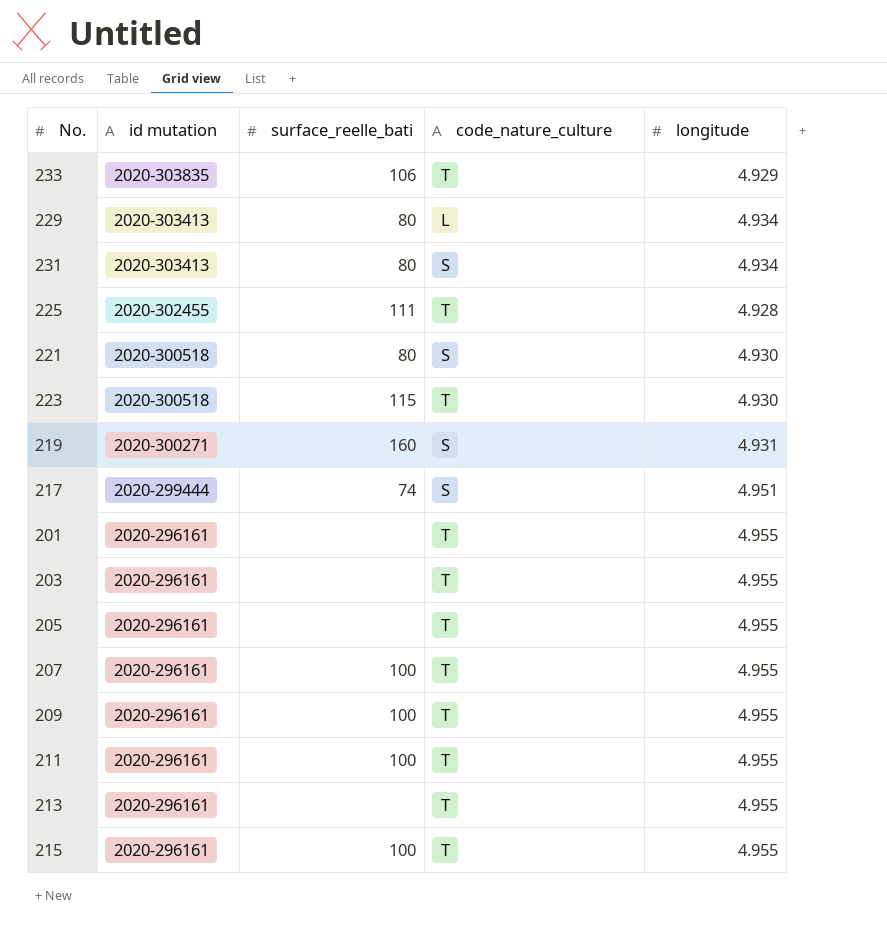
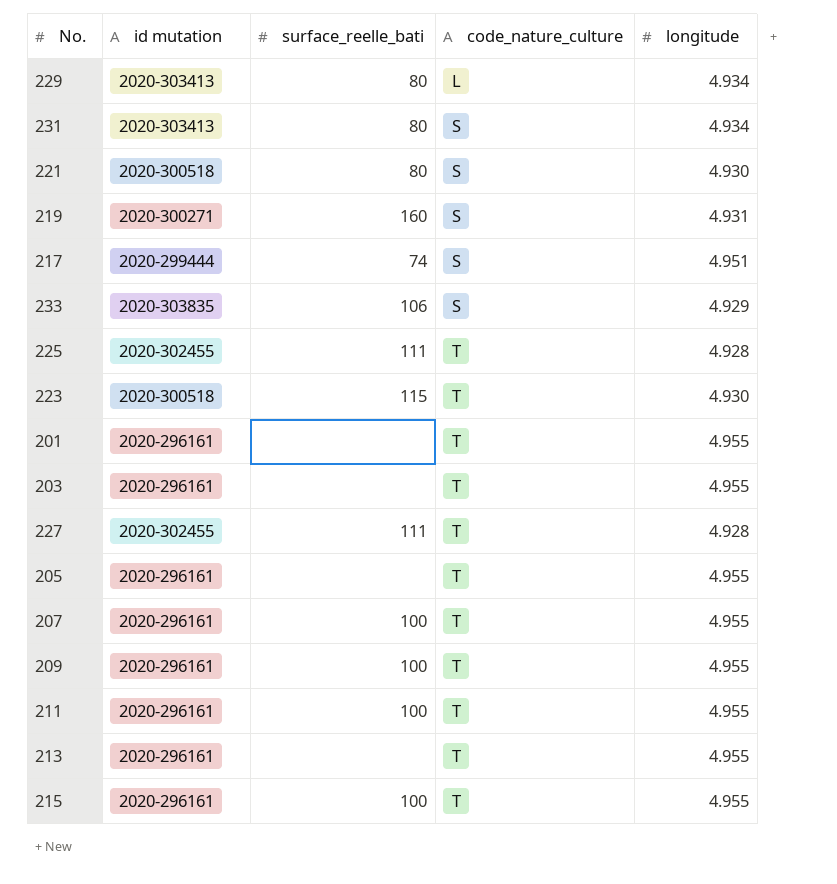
row order: id mutation descending -> code_nature_culture ascending
233 | code_nature_culture: T -> S
row 227: none -> 2020-302455 | 111 | T | 4.928

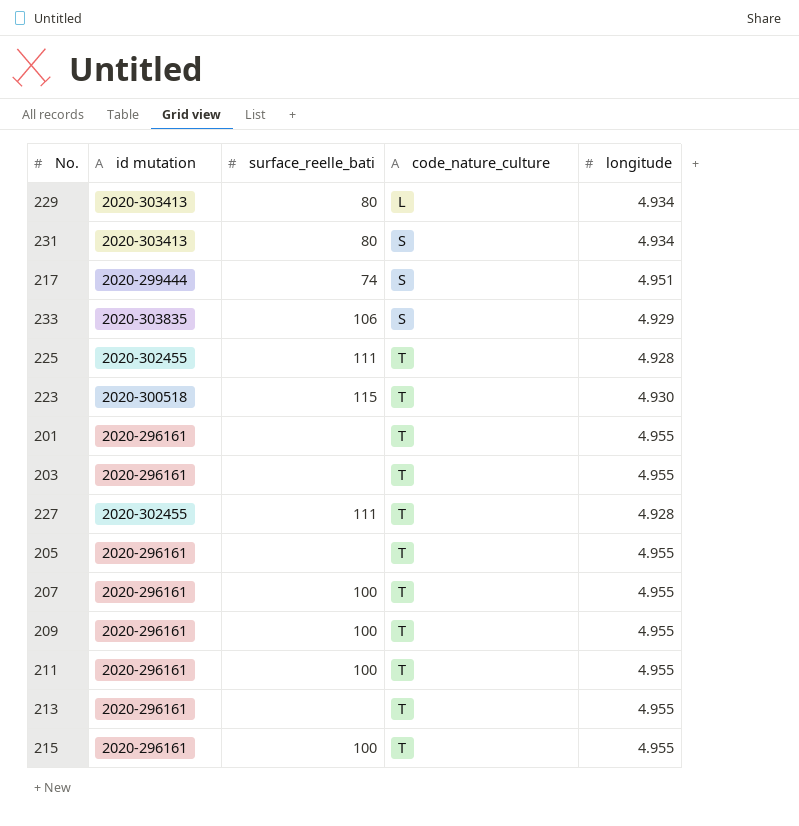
row 221: 2020-300518 | 80 | S | 4.930 -> none
row 219: 2020-300271 | 160 | S | 4.931 -> none

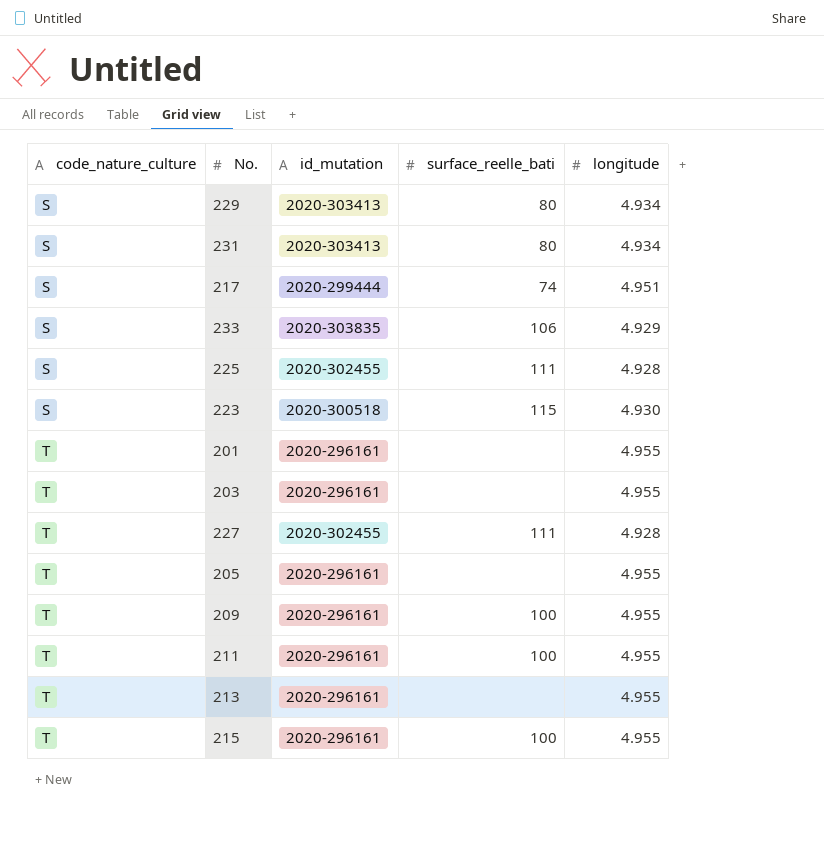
column code_nature_culture | position: 4 -> 1
column name: id mutation -> id_mutation
row 207: 2020-296161 | 100 | T | 4.955 -> none
229 | code_nature_culture: L -> S
225 | code_nature_culture: T -> S
223 | code_nature_culture: T -> S

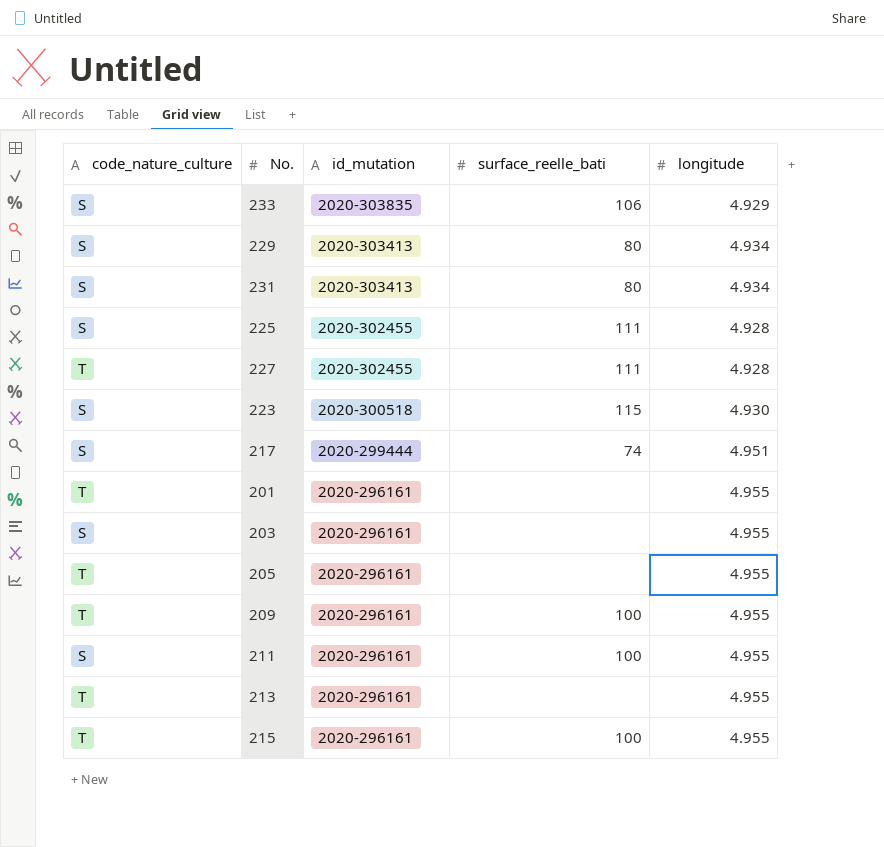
row order: code_nature_culture ascending -> id_mutation descending
203 | code_nature_culture: T -> S
211 | code_nature_culture: T -> S

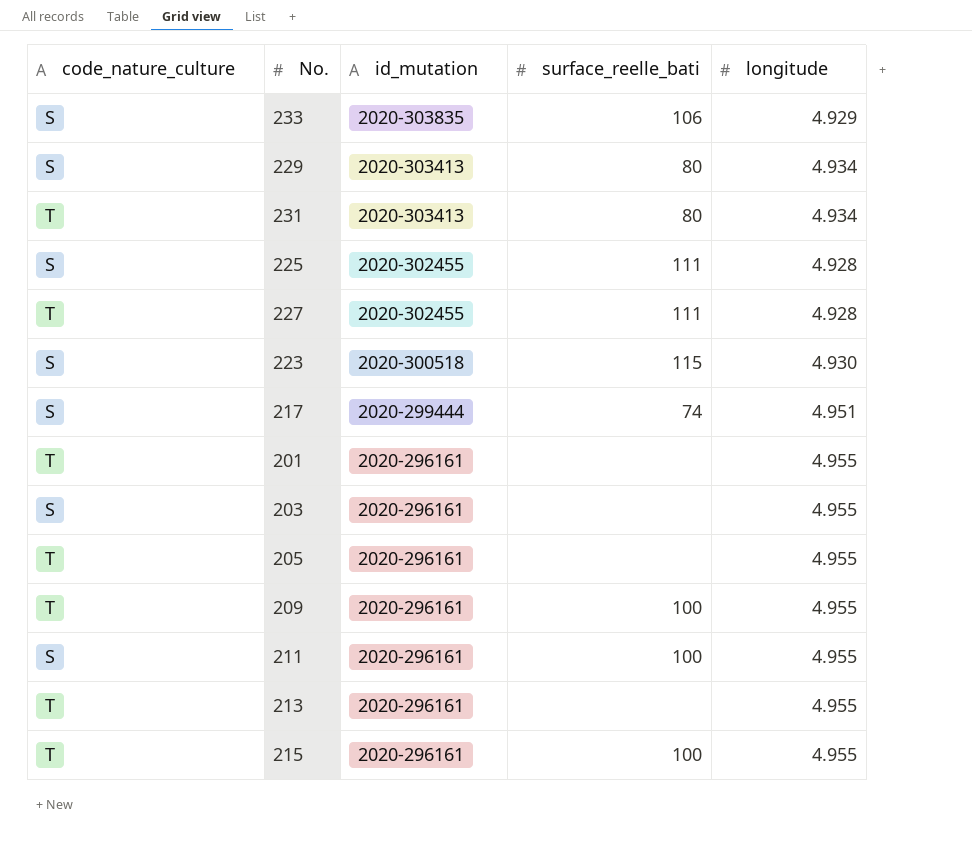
231 | code_nature_culture: S -> T

